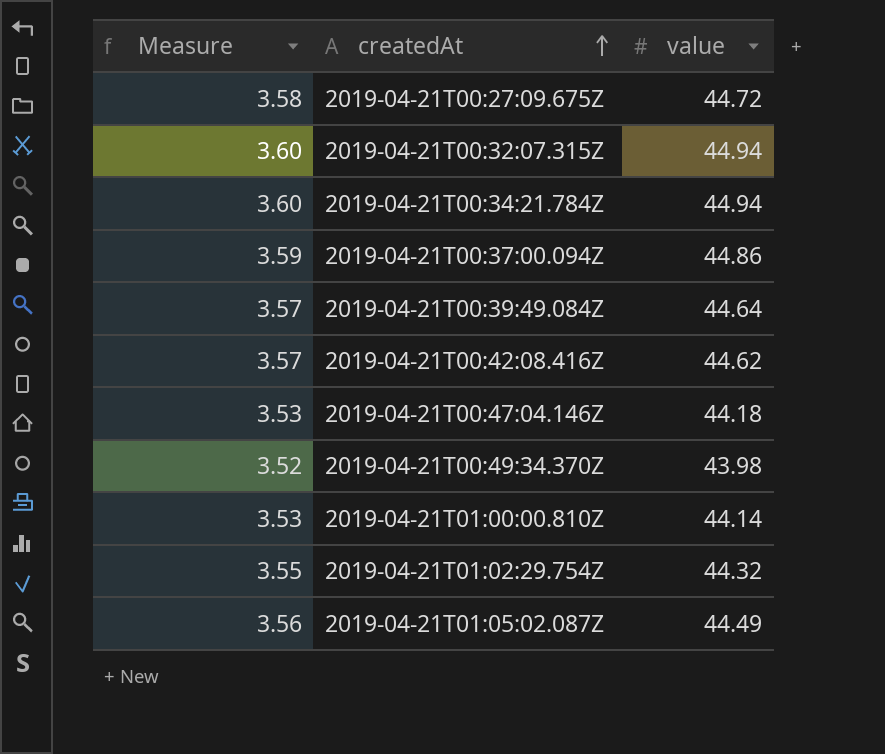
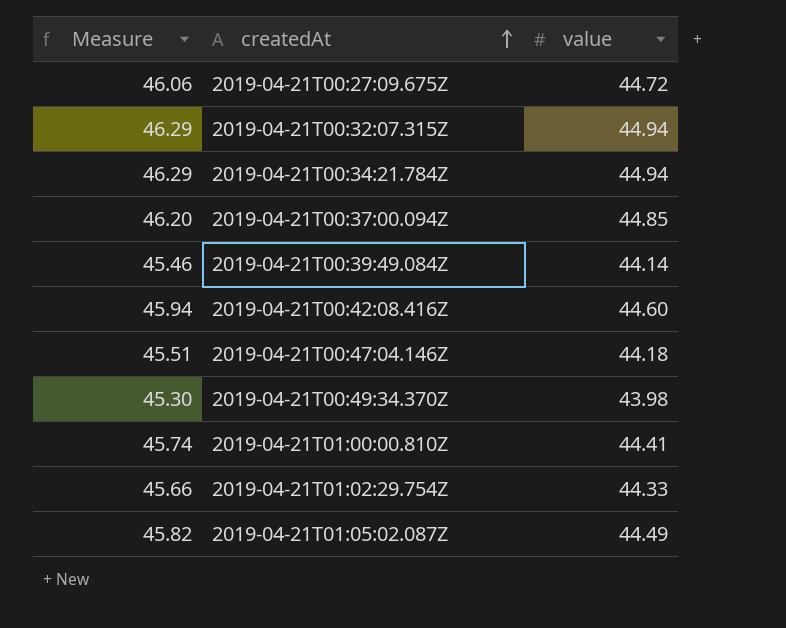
column Measure | formula: [value] * 0.08 -> [value] * 1.03
2019-04-21T00:37:00.094Z | value: 44.86 -> 44.85
2019-04-21T00:39:49.084Z | value: 44.64 -> 44.14
2019-04-21T00:42:08.416Z | value: 44.62 -> 44.60
2019-04-21T01:00:00.810Z | value: 44.14 -> 44.41
2019-04-21T01:02:29.754Z | value: 44.32 -> 44.33

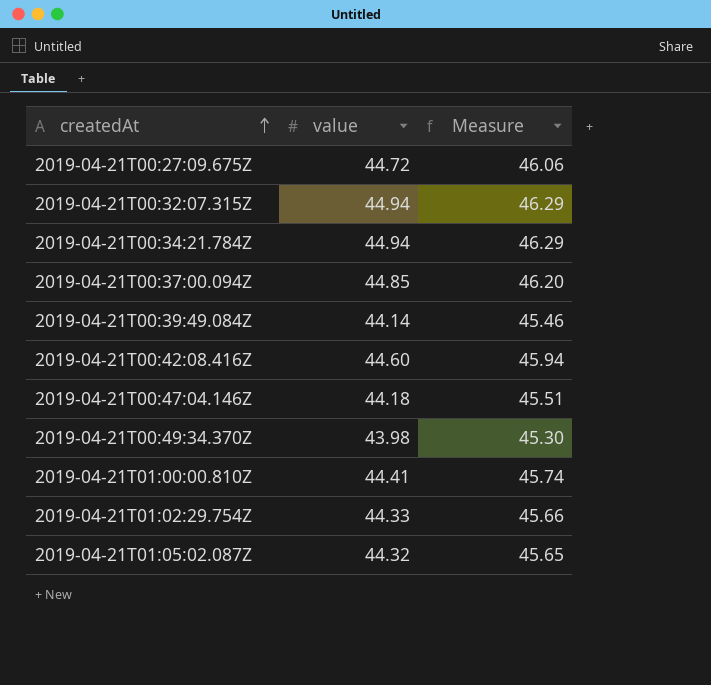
column Measure | position: 1 -> 3
2019-04-21T01:05:02.087Z | value: 44.49 -> 44.32
2019-04-21T01:05:02.087Z | Measure: 45.82 -> 45.65

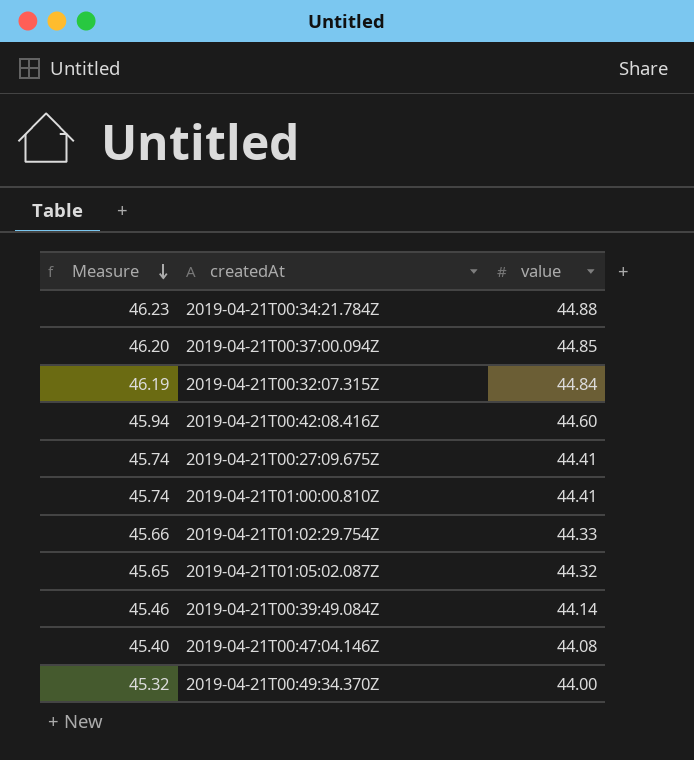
row order: createdAt ascending -> Measure descending
column Measure | position: 3 -> 1
2019-04-21T00:34:21.784Z | Measure: 46.29 -> 46.23
2019-04-21T00:34:21.784Z | value: 44.94 -> 44.88
2019-04-21T00:32:07.315Z | Measure: 46.29 -> 46.19
2019-04-21T00:32:07.315Z | value: 44.94 -> 44.84
2019-04-21T00:27:09.675Z | Measure: 46.06 -> 45.74
2019-04-21T00:27:09.675Z | value: 44.72 -> 44.41
2019-04-21T00:47:04.146Z | Measure: 45.51 -> 45.40
2019-04-21T00:47:04.146Z | value: 44.18 -> 44.08
2019-04-21T00:49:34.370Z | Measure: 45.30 -> 45.32
2019-04-21T00:49:34.370Z | value: 43.98 -> 44.00

